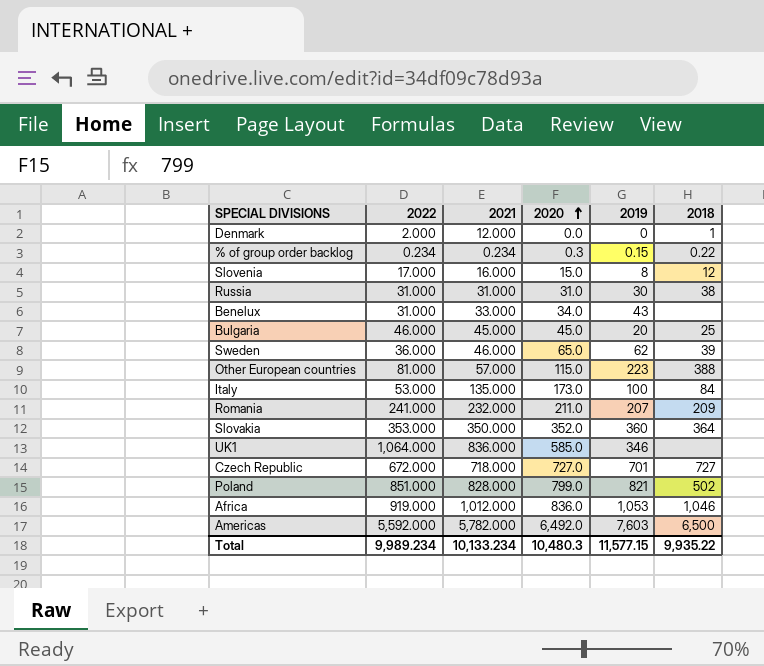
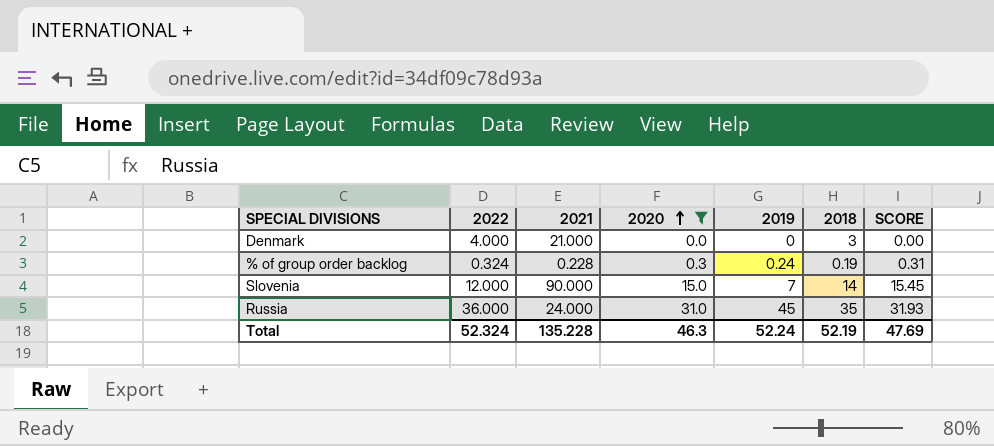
filter: none -> 2020 <= 31.0
column SCORE | formula: none -> [2020] * 1.03
Denmark | 2022: 2.000 -> 4.000
Denmark | 2021: 12.000 -> 21.000
Denmark | 2018: 1 -> 3
% of group order backlog | 2022: 0.234 -> 0.324
% of group order backlog | 2021: 0.234 -> 0.228
% of group order backlog | 2019: 0.15 -> 0.24
% of group order backlog | 2018: 0.22 -> 0.19
Slovenia | 2022: 17.000 -> 12.000
Slovenia | 2021: 16.000 -> 90.000
Slovenia | 2019: 8 -> 7
Slovenia | 2018: 12 -> 14
Russia | 2022: 31.000 -> 36.000
Russia | 2021: 31.000 -> 24.000
Russia | 2019: 30 -> 45
Russia | 2018: 38 -> 35
Total | 2022: 9,989.234 -> 52.324
Total | 2021: 10,133.234 -> 135.228
Total | 2020: 10,480.3 -> 46.3
Total | 2019: 11,577.15 -> 52.24
Total | 2018: 9,935.22 -> 52.19

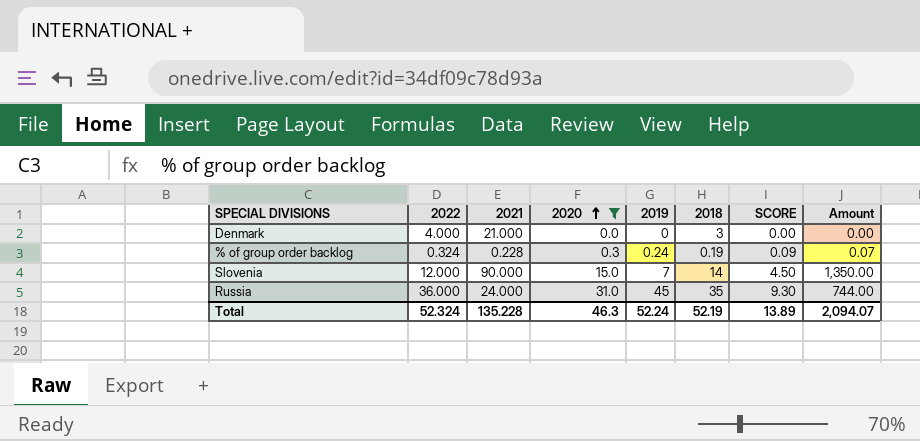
column SCORE | formula: [2020] * 1.03 -> [2020] * 0.3
column Amount | formula: none -> [2021] * [2020]
Total | SCORE: 47.69 -> 13.89

